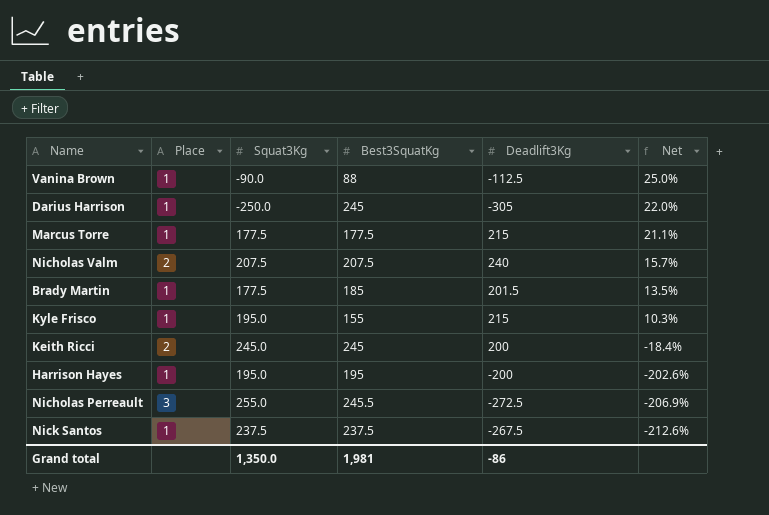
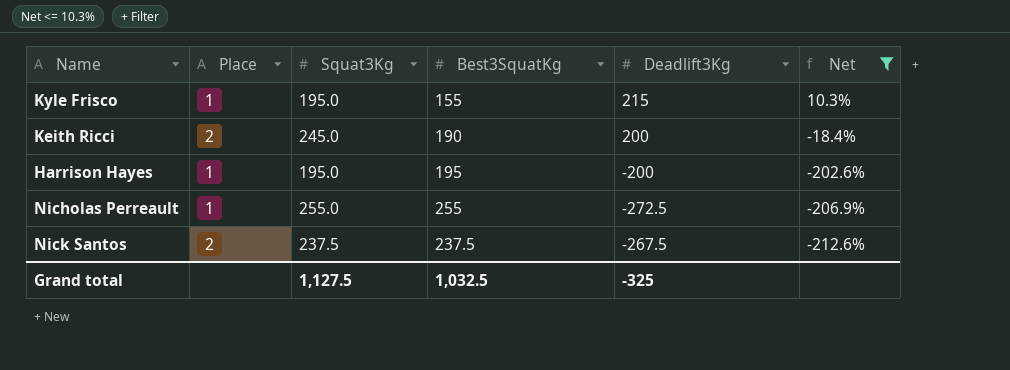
filter: none -> Net <= 10.3%
Keith Ricci | Best3SquatKg: 245 -> 190
Nicholas Perreault | Place: 3 -> 1
Nicholas Perreault | Best3SquatKg: 245.5 -> 255
Nick Santos | Place: 1 -> 2
Grand total | Squat3Kg: 1,350.0 -> 1,127.5
Grand total | Best3SquatKg: 1,981 -> 1,032.5
Grand total | Deadlift3Kg: -86 -> -325

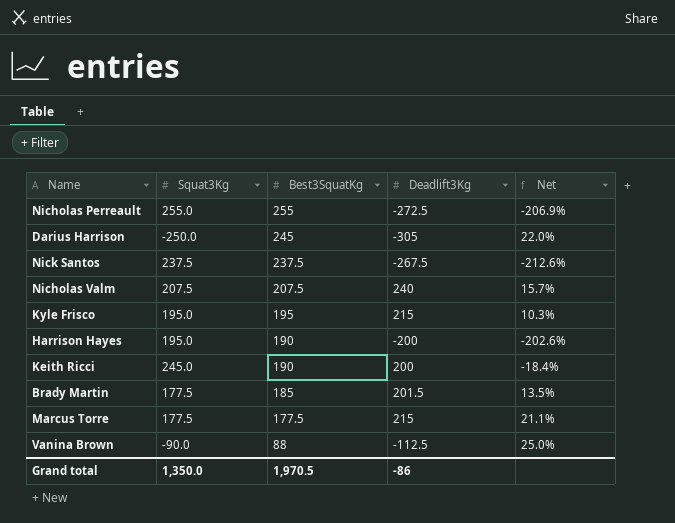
filter: Net <= 10.3% -> none
row order: Net descending -> Best3SquatKg descending
column Place | position: 2 -> none
Kyle Frisco | Best3SquatKg: 155 -> 195
Harrison Hayes | Best3SquatKg: 195 -> 190
Grand total | Squat3Kg: 1,127.5 -> 1,350.0
Grand total | Best3SquatKg: 1,032.5 -> 1,970.5
Grand total | Deadlift3Kg: -325 -> -86

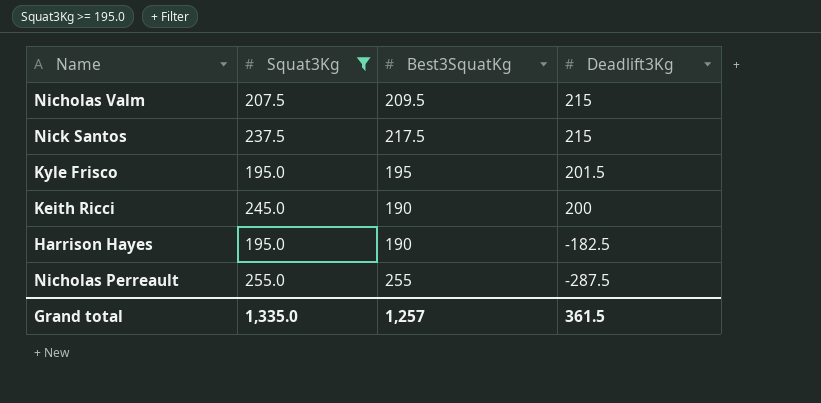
filter: none -> Squat3Kg >= 195.0
row order: Best3SquatKg descending -> Deadlift3Kg descending
column Net | formula: ([Deadlift3Kg] - [Squat3Kg]) / [Squat3Kg] -> none
Nicholas Valm | Best3SquatKg: 207.5 -> 209.5
Nicholas Valm | Deadlift3Kg: 240 -> 215
Nick Santos | Best3SquatKg: 237.5 -> 217.5
Nick Santos | Deadlift3Kg: -267.5 -> 215
Kyle Frisco | Deadlift3Kg: 215 -> 201.5
Harrison Hayes | Deadlift3Kg: -200 -> -182.5
Nicholas Perreault | Deadlift3Kg: -272.5 -> -287.5
Grand total | Squat3Kg: 1,350.0 -> 1,335.0
Grand total | Best3SquatKg: 1,970.5 -> 1,257
Grand total | Deadlift3Kg: -86 -> 361.5

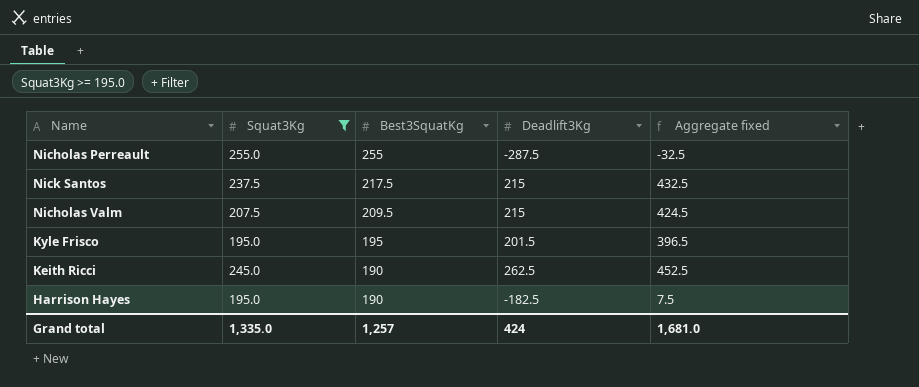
row order: Deadlift3Kg descending -> Best3SquatKg descending
column Aggregate fixed | formula: none -> [Best3SquatKg] + [Deadlift3Kg]
Keith Ricci | Deadlift3Kg: 200 -> 262.5
Grand total | Deadlift3Kg: 361.5 -> 424

